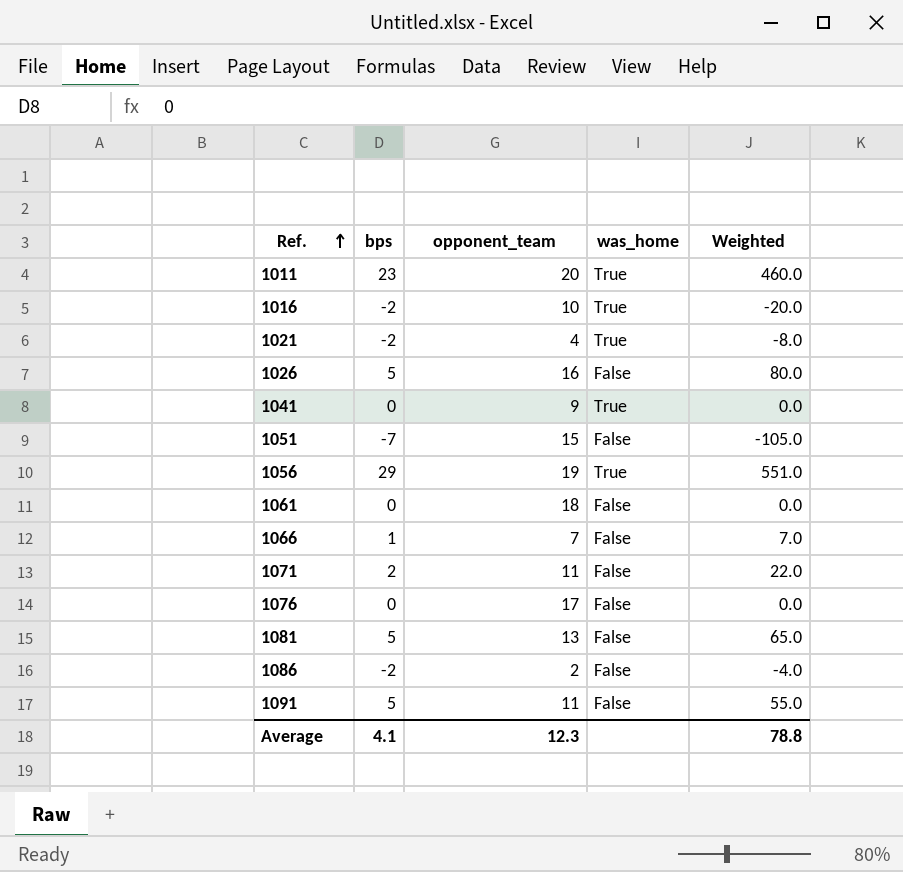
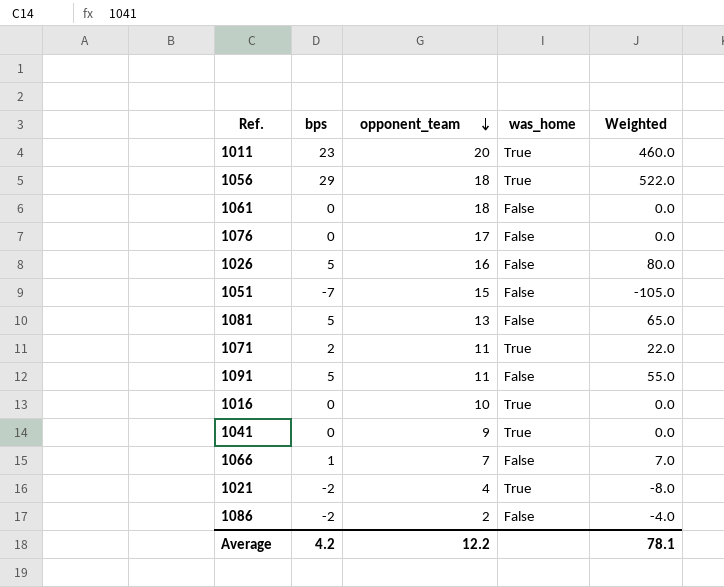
row order: Ref. ascending -> opponent_team descending
1056 | opponent_team: 19 -> 18
1056 | Weighted: 551.0 -> 522.0
1071 | was_home: False -> True
1016 | bps: -2 -> 0
1016 | Weighted: -20.0 -> 0.0
Average | bps: 4.1 -> 4.2
Average | opponent_team: 12.3 -> 12.2
Average | Weighted: 78.8 -> 78.1

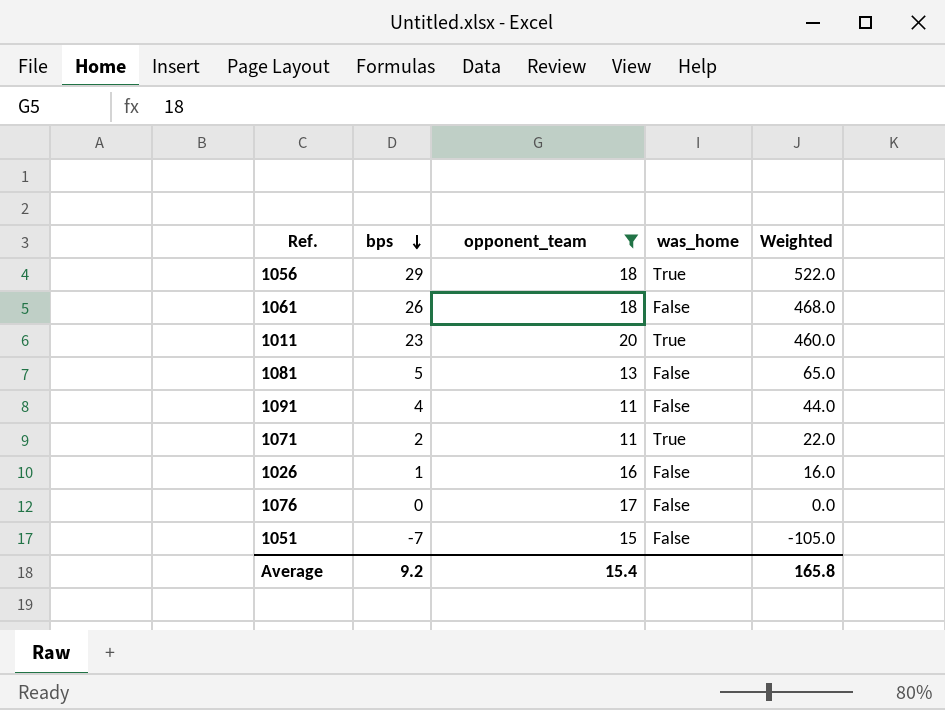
filter: none -> opponent_team >= 11
row order: opponent_team descending -> bps descending
1061 | bps: 0 -> 26
1061 | Weighted: 0.0 -> 468.0
1091 | bps: 5 -> 4
1091 | Weighted: 55.0 -> 44.0
1026 | bps: 5 -> 1
1026 | Weighted: 80.0 -> 16.0
Average | bps: 4.2 -> 9.2
Average | opponent_team: 12.2 -> 15.4
Average | Weighted: 78.1 -> 165.8

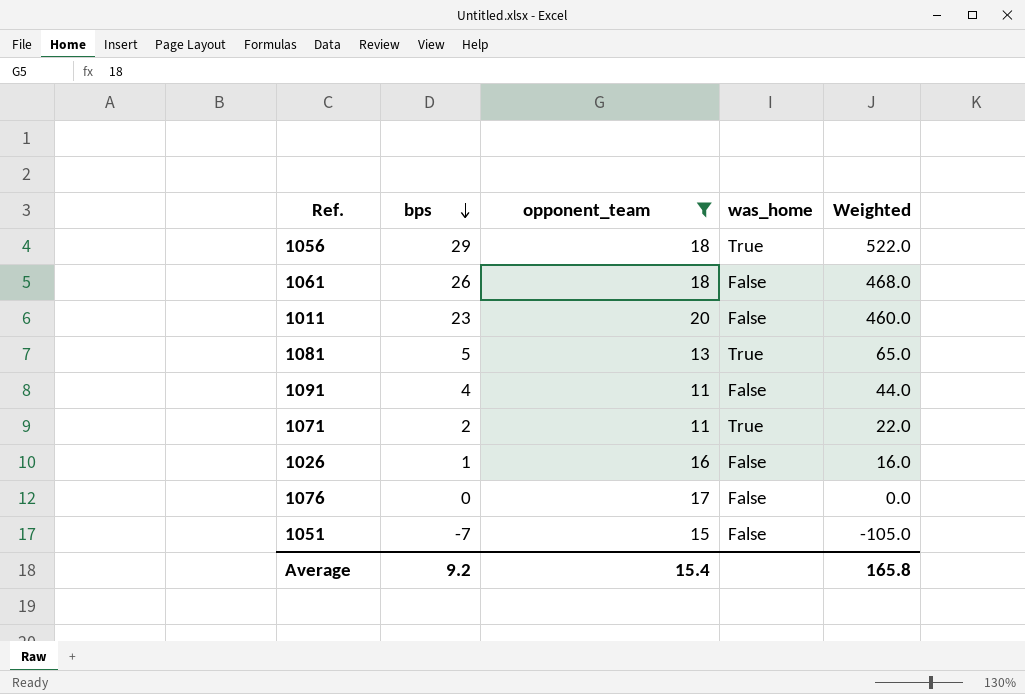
1011 | was_home: True -> False
1081 | was_home: False -> True

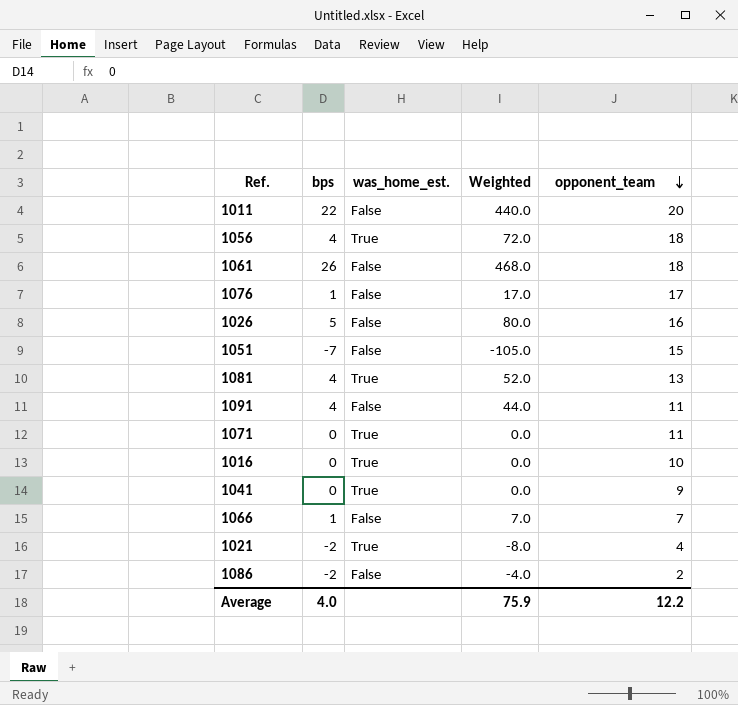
filter: opponent_team >= 11 -> none
row order: bps descending -> opponent_team descending
column name: was_home -> was_home_est.
column opponent_team | position: 3 -> 5
1011 | bps: 23 -> 22
1011 | Weighted: 460.0 -> 440.0
1056 | bps: 29 -> 4
1056 | Weighted: 522.0 -> 72.0
1076 | bps: 0 -> 1
1076 | Weighted: 0.0 -> 17.0
1026 | bps: 1 -> 5
1026 | Weighted: 16.0 -> 80.0
1081 | bps: 5 -> 4
1081 | Weighted: 65.0 -> 52.0
1071 | bps: 2 -> 0
1071 | Weighted: 22.0 -> 0.0
Average | bps: 9.2 -> 4.0
Average | Weighted: 165.8 -> 75.9
Average | opponent_team: 15.4 -> 12.2

